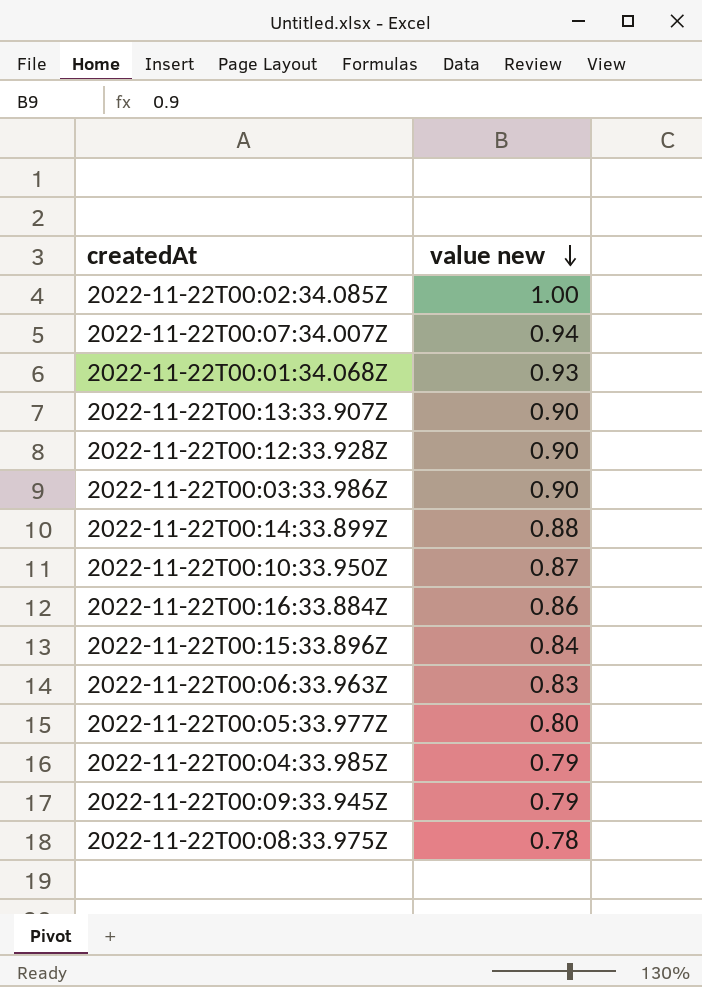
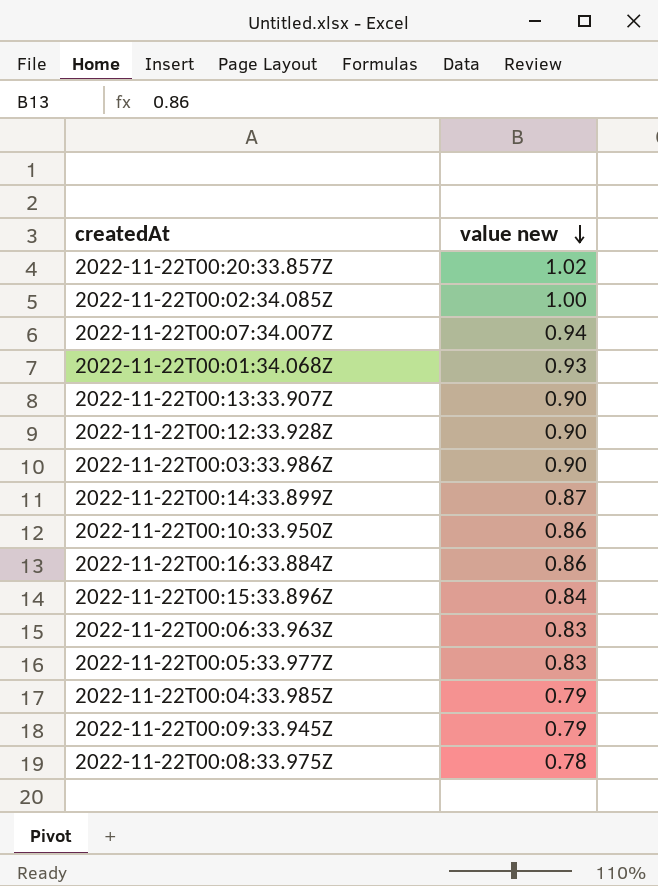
row 2022-11-22T00:20:33.857Z: none -> 1.02
2022-11-22T00:14:33.899Z | value new: 0.88 -> 0.87
2022-11-22T00:10:33.950Z | value new: 0.87 -> 0.86
2022-11-22T00:05:33.977Z | value new: 0.80 -> 0.83

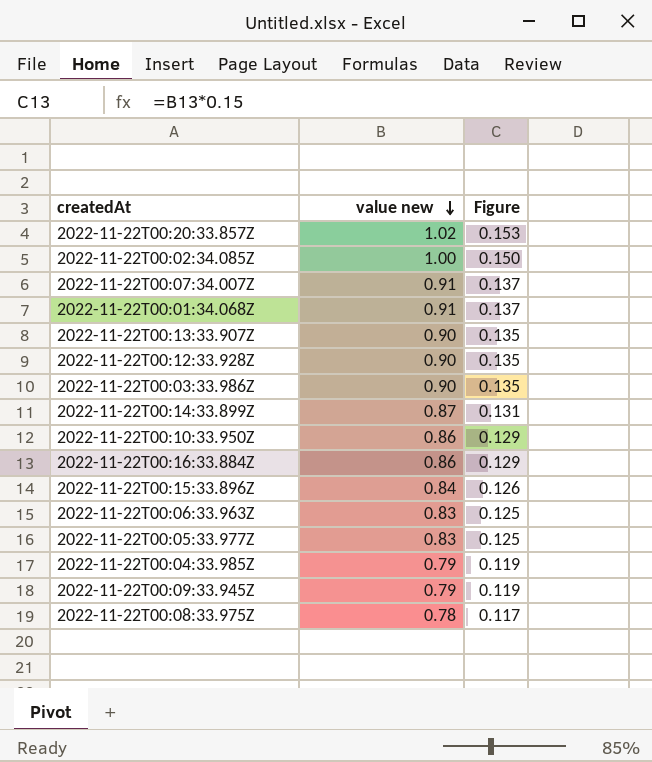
column Figure | formula: none -> [value new] * 0.15
2022-11-22T00:07:34.007Z | value new: 0.94 -> 0.91
2022-11-22T00:01:34.068Z | value new: 0.93 -> 0.91

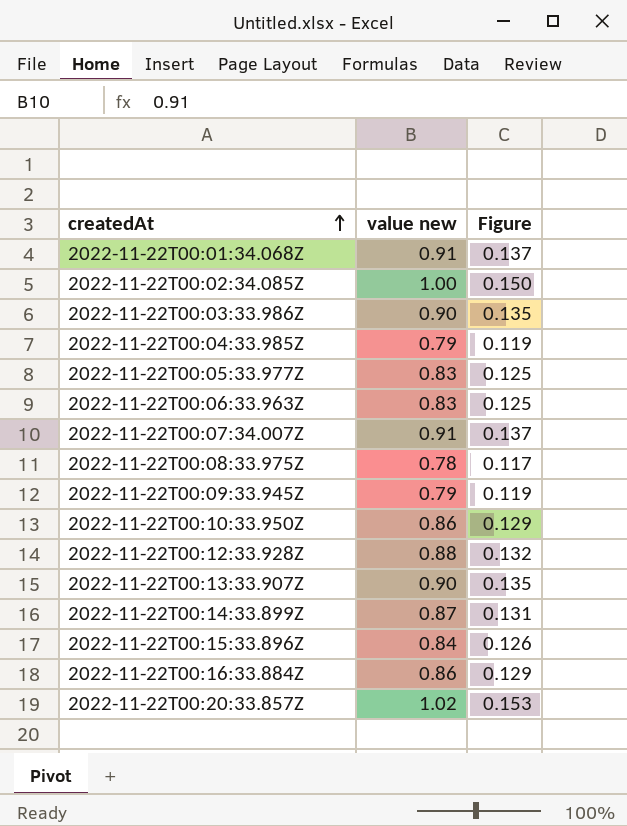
row order: value new descending -> createdAt ascending
2022-11-22T00:12:33.928Z | value new: 0.90 -> 0.88
2022-11-22T00:12:33.928Z | Figure: 0.135 -> 0.132

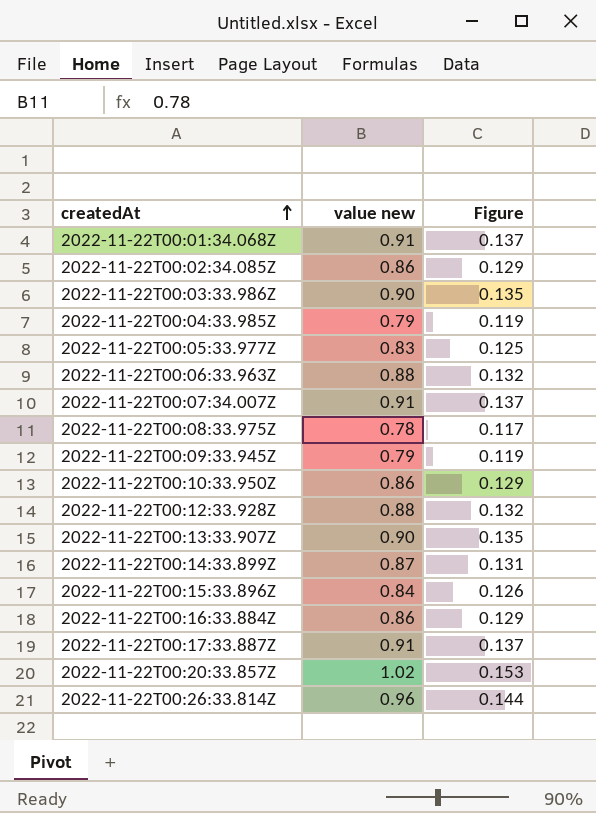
2022-11-22T00:02:34.085Z | value new: 1.00 -> 0.86
2022-11-22T00:02:34.085Z | Figure: 0.150 -> 0.129
2022-11-22T00:06:33.963Z | value new: 0.83 -> 0.88
2022-11-22T00:06:33.963Z | Figure: 0.125 -> 0.132
row 2022-11-22T00:17:33.887Z: none -> 0.91 | 0.137
row 2022-11-22T00:26:33.814Z: none -> 0.96 | 0.144

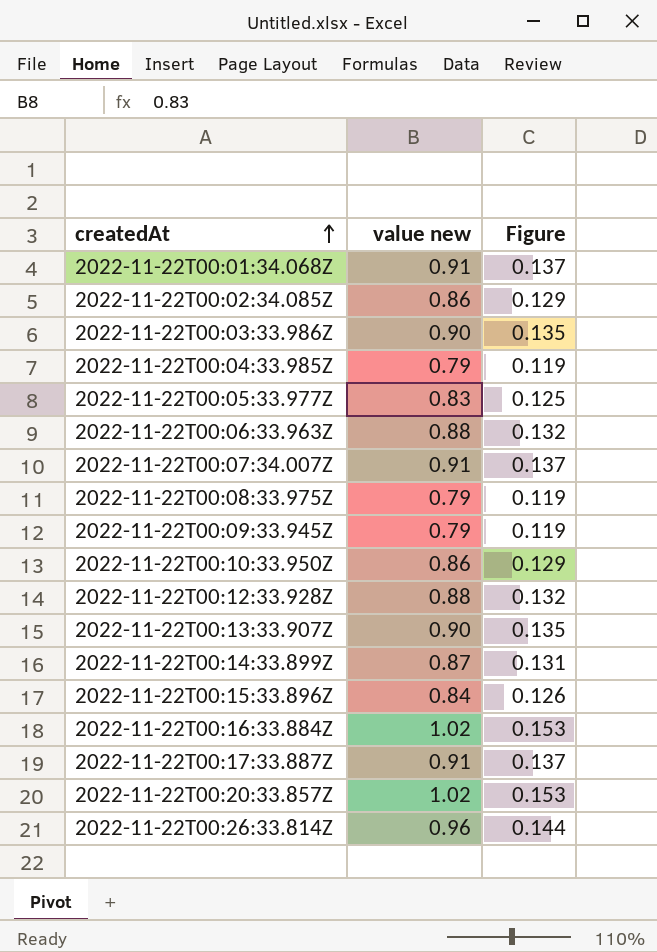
2022-11-22T00:08:33.975Z | value new: 0.78 -> 0.79
2022-11-22T00:08:33.975Z | Figure: 0.117 -> 0.119
2022-11-22T00:16:33.884Z | value new: 0.86 -> 1.02
2022-11-22T00:16:33.884Z | Figure: 0.129 -> 0.153

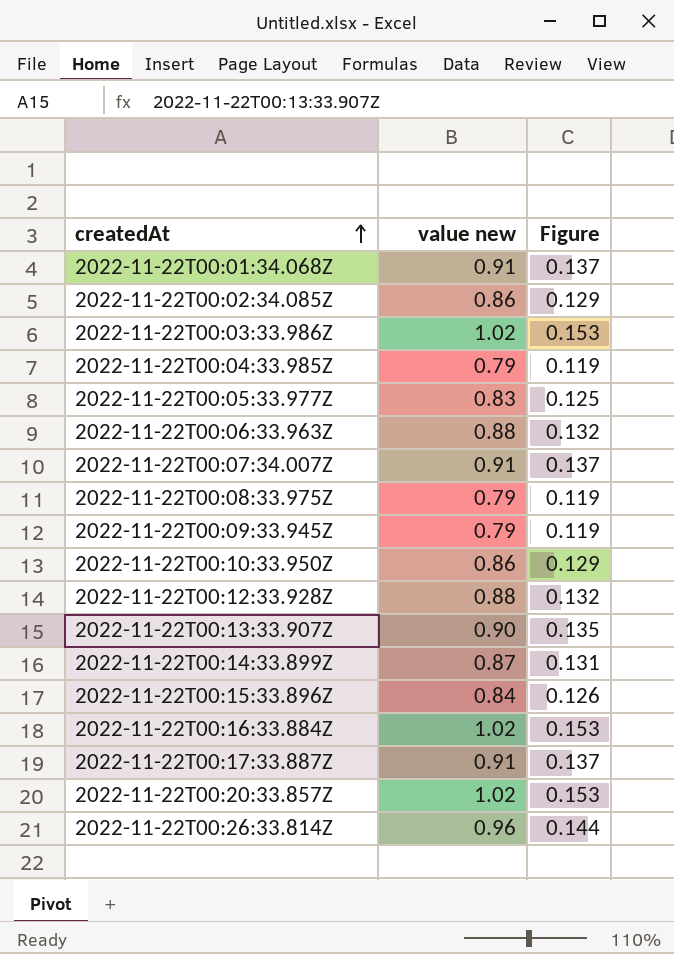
2022-11-22T00:03:33.986Z | value new: 0.90 -> 1.02
2022-11-22T00:03:33.986Z | Figure: 0.135 -> 0.153

